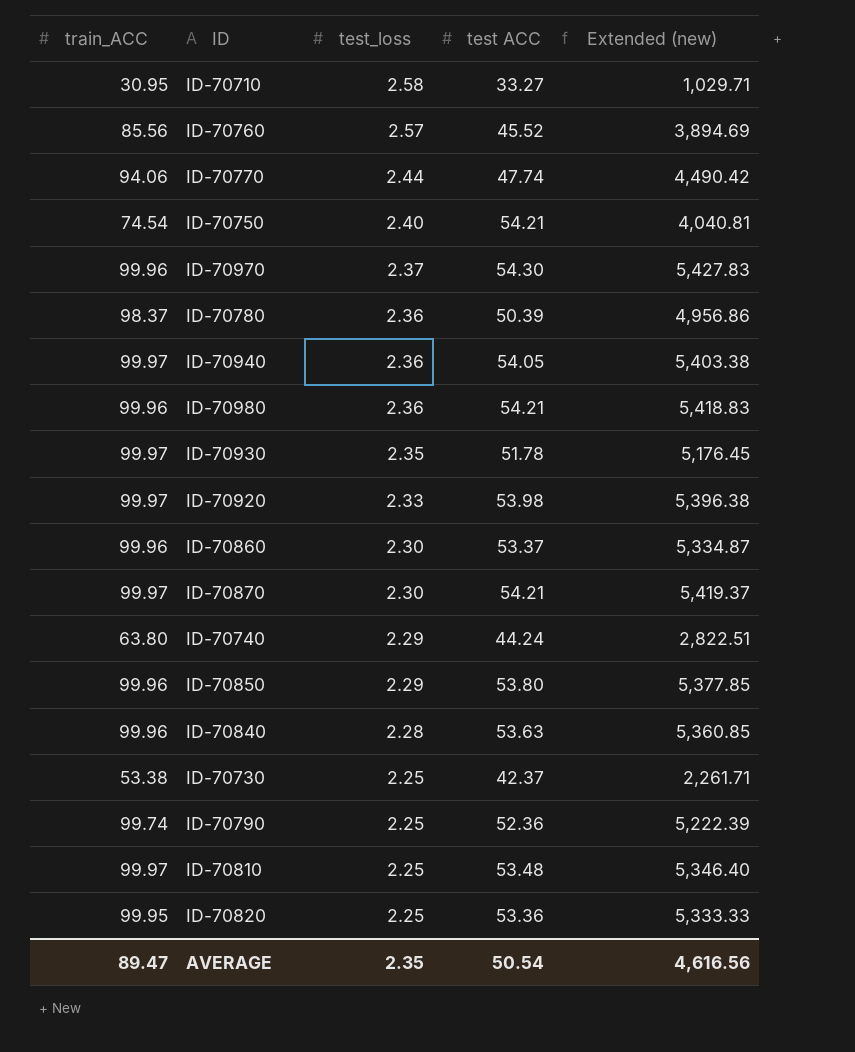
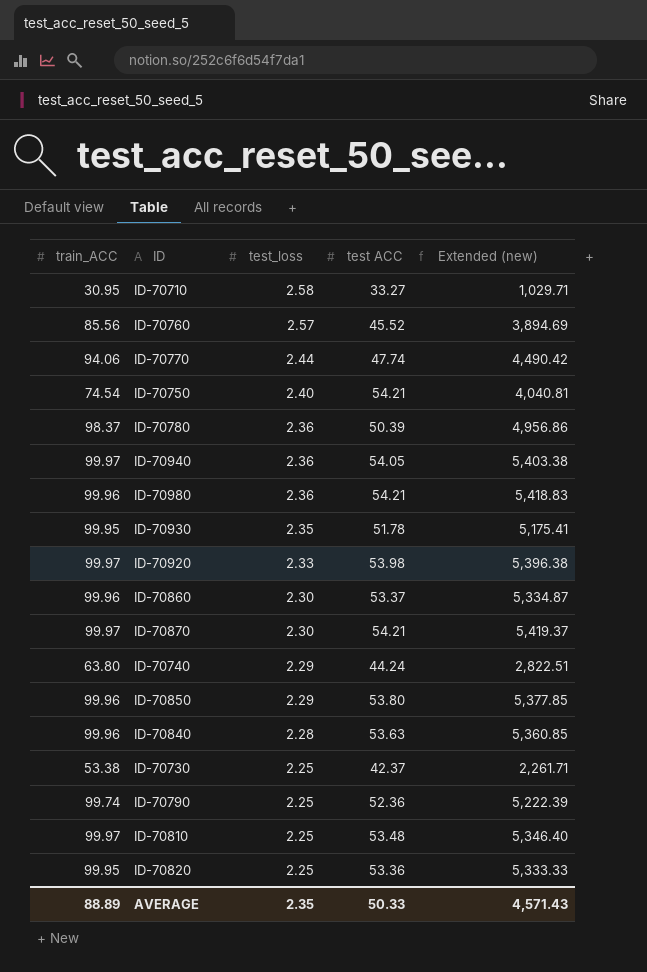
row ID-70970: 99.96 | 2.37 | 54.30 | 5,427.83 -> none
ID-70930 | train_ACC: 99.97 -> 99.95
ID-70930 | Extended (new): 5,176.45 -> 5,175.41
AVERAGE | train_ACC: 89.47 -> 88.89
AVERAGE | test ACC: 50.54 -> 50.33
AVERAGE | Extended (new): 4,616.56 -> 4,571.43

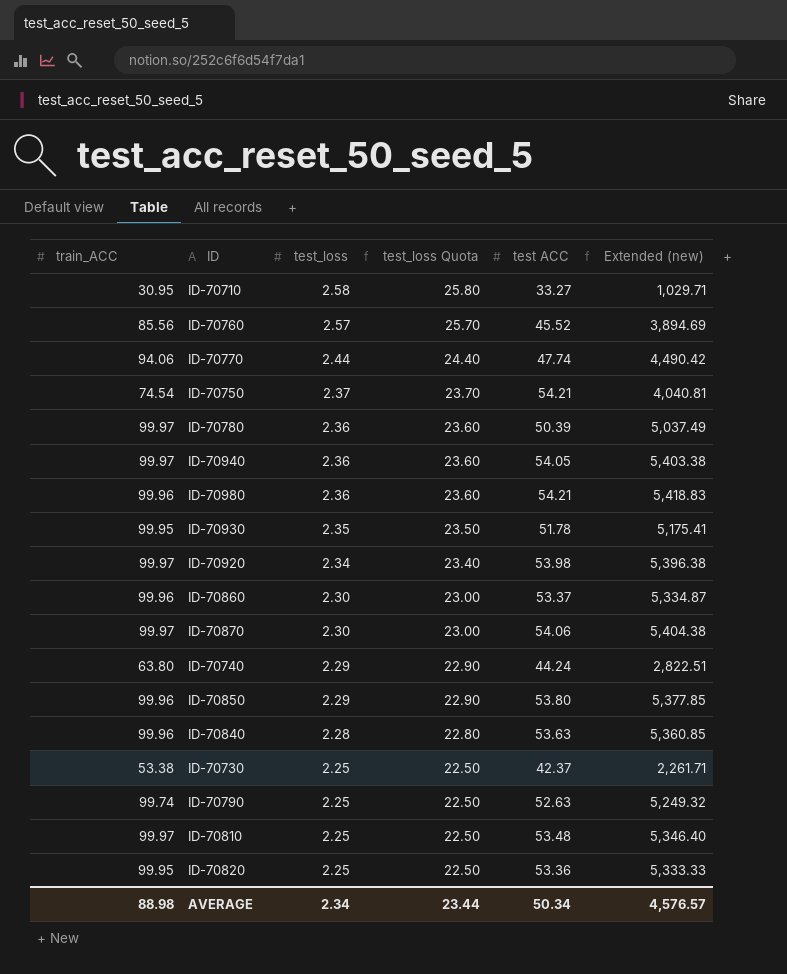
column test_loss Quota | formula: none -> [test_loss] * 10
ID-70750 | test_loss: 2.40 -> 2.37
ID-70780 | train_ACC: 98.37 -> 99.97
ID-70780 | Extended (new): 4,956.86 -> 5,037.49
ID-70920 | test_loss: 2.33 -> 2.34
ID-70870 | test ACC: 54.21 -> 54.06
ID-70870 | Extended (new): 5,419.37 -> 5,404.38
ID-70790 | test ACC: 52.36 -> 52.63
ID-70790 | Extended (new): 5,222.39 -> 5,249.32
AVERAGE | train_ACC: 88.89 -> 88.98
AVERAGE | test_loss: 2.35 -> 2.34
AVERAGE | test ACC: 50.33 -> 50.34
AVERAGE | Extended (new): 4,571.43 -> 4,576.57

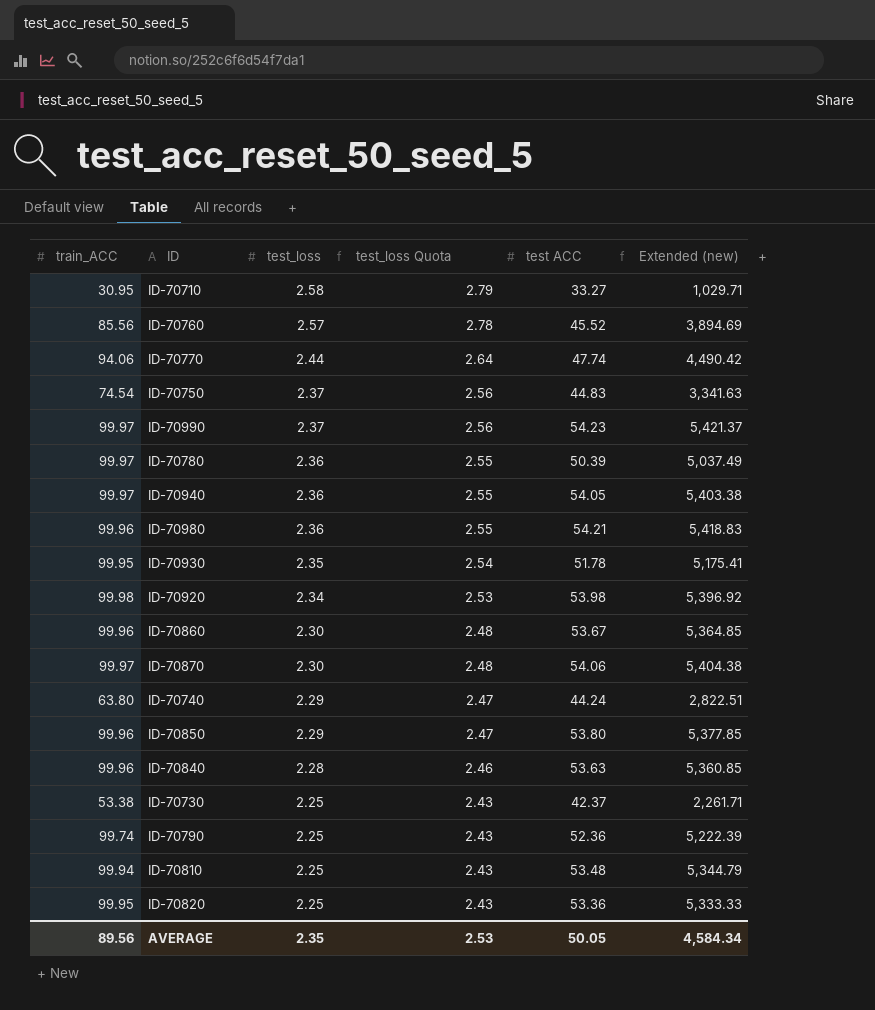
column test_loss Quota | formula: [test_loss] * 10 -> [test_loss] * 1.08
ID-70750 | test ACC: 54.21 -> 44.83
ID-70750 | Extended (new): 4,040.81 -> 3,341.63
row ID-70990: none -> 99.97 | 2.37 | 2.56 | 54.23 | 5,421.37
ID-70920 | train_ACC: 99.97 -> 99.98
ID-70920 | Extended (new): 5,396.38 -> 5,396.92
ID-70860 | test ACC: 53.37 -> 53.67
ID-70860 | Extended (new): 5,334.87 -> 5,364.85
ID-70790 | test ACC: 52.63 -> 52.36
ID-70790 | Extended (new): 5,249.32 -> 5,222.39
ID-70810 | train_ACC: 99.97 -> 99.94
ID-70810 | Extended (new): 5,346.40 -> 5,344.79
AVERAGE | train_ACC: 88.98 -> 89.56
AVERAGE | test_loss: 2.34 -> 2.35
AVERAGE | test_loss Quota: 23.44 -> 2.53
AVERAGE | test ACC: 50.34 -> 50.05
AVERAGE | Extended (new): 4,576.57 -> 4,584.34

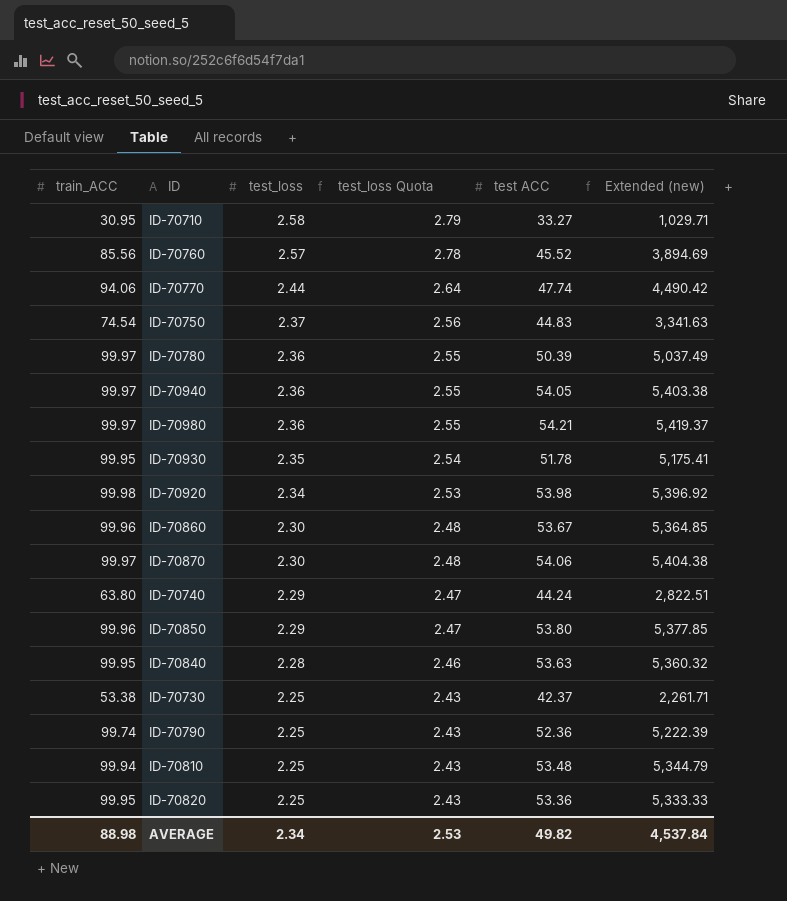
row ID-70990: 99.97 | 2.37 | 2.56 | 54.23 | 5,421.37 -> none
ID-70980 | train_ACC: 99.96 -> 99.97
ID-70980 | Extended (new): 5,418.83 -> 5,419.37
ID-70840 | train_ACC: 99.96 -> 99.95
ID-70840 | Extended (new): 5,360.85 -> 5,360.32
AVERAGE | train_ACC: 89.56 -> 88.98
AVERAGE | test_loss: 2.35 -> 2.34
AVERAGE | test ACC: 50.05 -> 49.82
AVERAGE | Extended (new): 4,584.34 -> 4,537.84

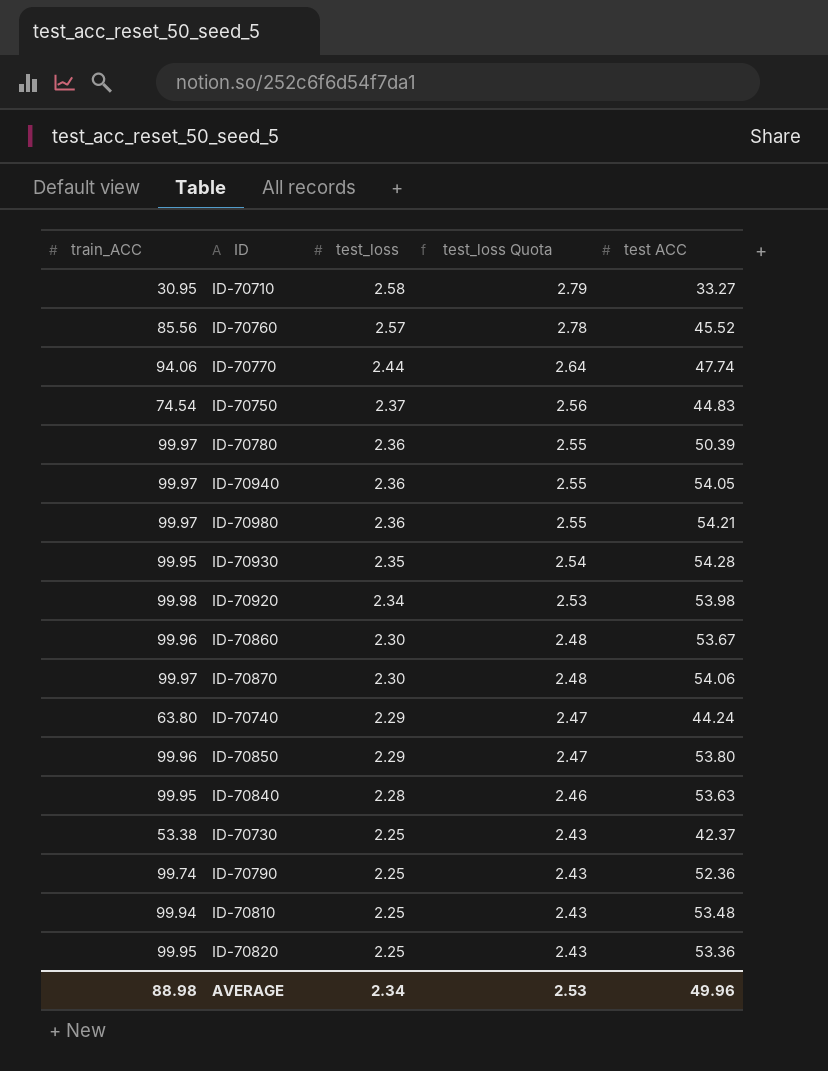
column Extended (new) | formula: [train_ACC] * [test ACC] -> none
ID-70930 | test ACC: 51.78 -> 54.28
AVERAGE | test ACC: 49.82 -> 49.96

